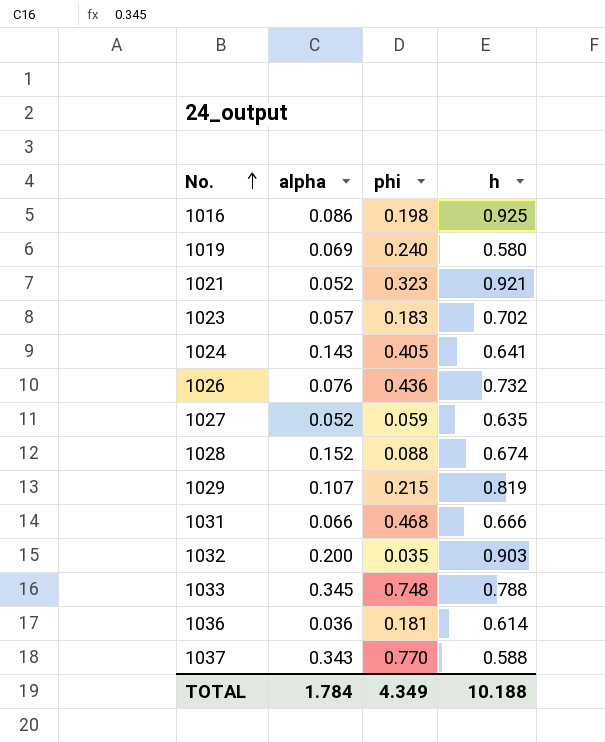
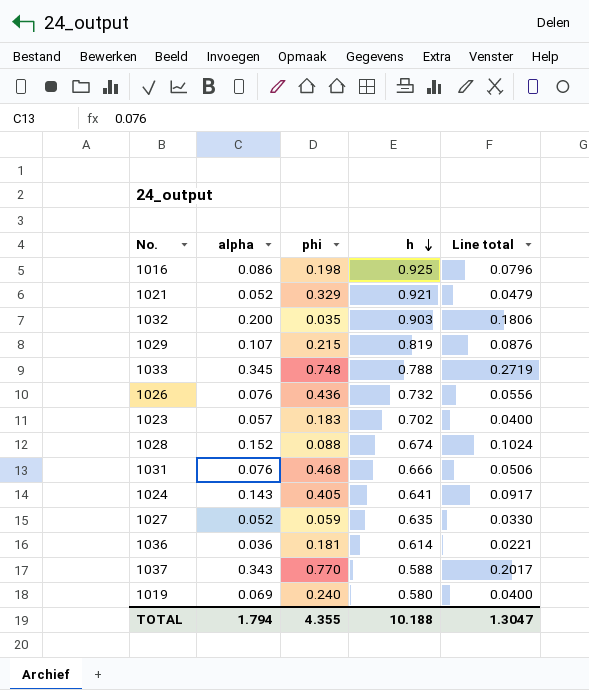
row order: No. ascending -> h descending
column Line total | formula: none -> [alpha] * [h]
1021 | phi: 0.323 -> 0.329
1031 | alpha: 0.066 -> 0.076
TOTAL | alpha: 1.784 -> 1.794
TOTAL | phi: 4.349 -> 4.355

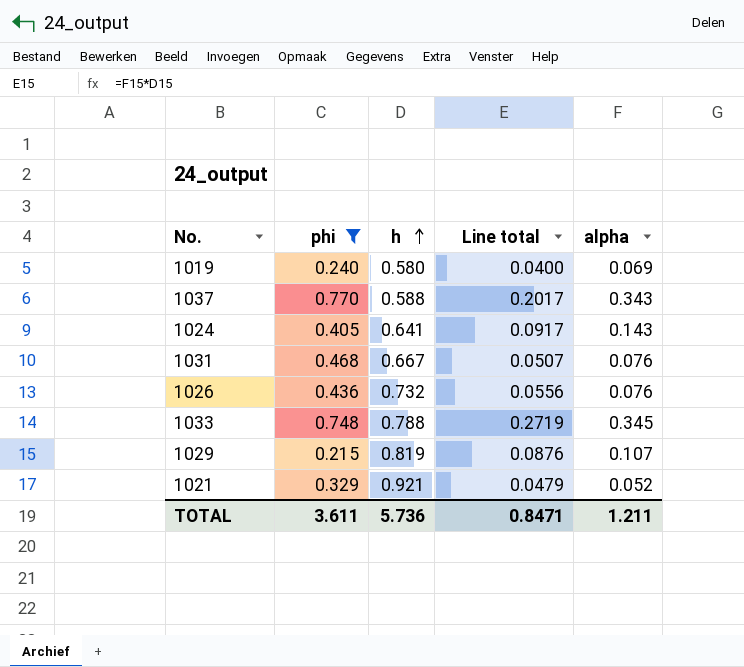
filter: none -> phi >= 0.215
row order: h descending -> h ascending
column alpha | position: 2 -> 5
1031 | h: 0.666 -> 0.667
1031 | Line total: 0.0506 -> 0.0507
TOTAL | phi: 4.355 -> 3.611
TOTAL | h: 10.188 -> 5.736
TOTAL | Line total: 1.3047 -> 0.8471
TOTAL | alpha: 1.794 -> 1.211

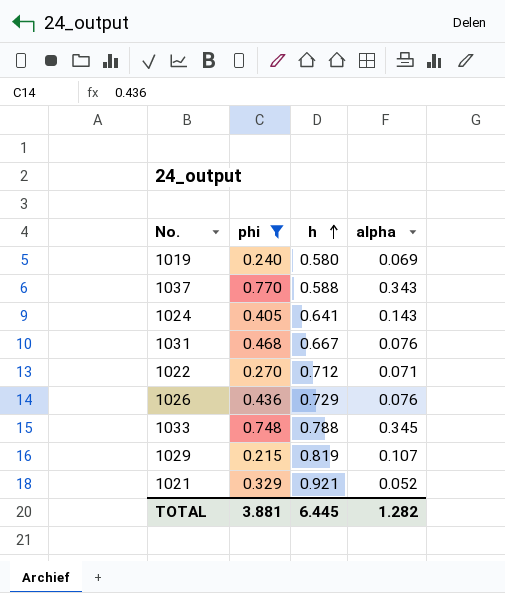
column Line total | formula: [h] * [alpha] -> none
row 1022: none -> 0.270 | 0.712 | 0.071
1026 | h: 0.732 -> 0.729
TOTAL | phi: 3.611 -> 3.881
TOTAL | h: 5.736 -> 6.445
TOTAL | alpha: 1.211 -> 1.282

